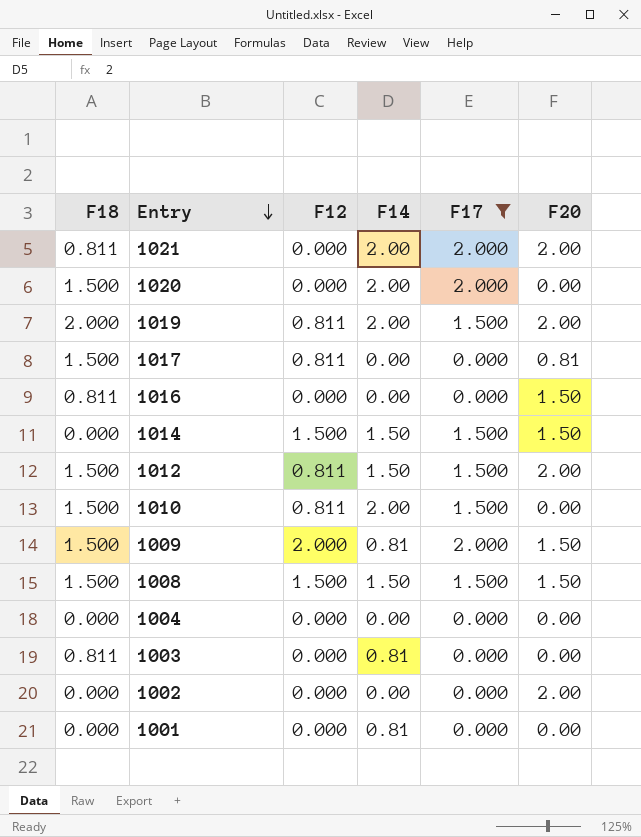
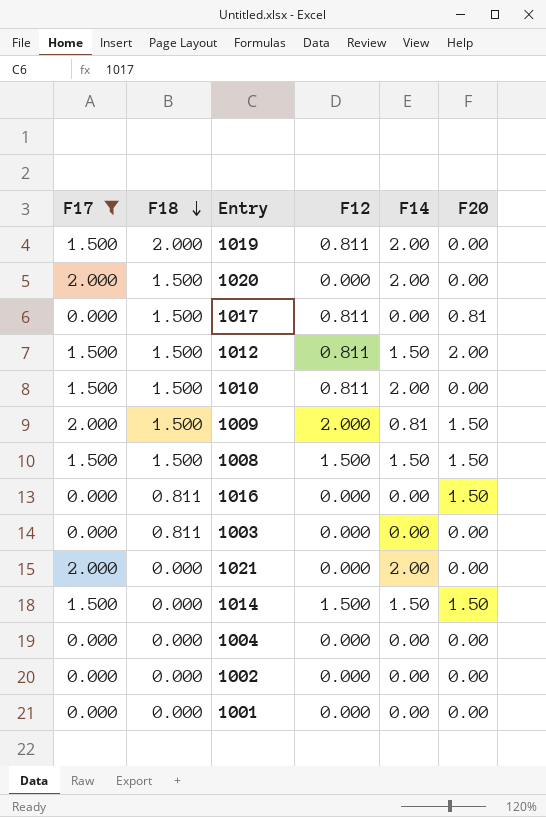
row order: Entry descending -> F18 descending
column F17 | position: 5 -> 1
1019 | F20: 2.00 -> 0.00
1003 | F14: 0.81 -> 0.00
1021 | F18: 0.811 -> 0.000
1021 | F20: 2.00 -> 0.00
1002 | F20: 2.00 -> 0.00
1001 | F14: 0.81 -> 0.00

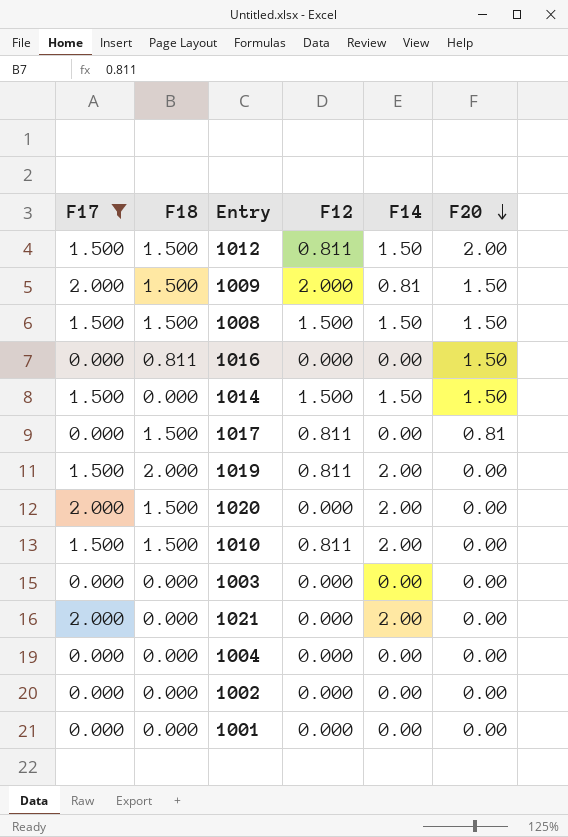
row order: F18 descending -> F20 descending
1003 | F18: 0.811 -> 0.000

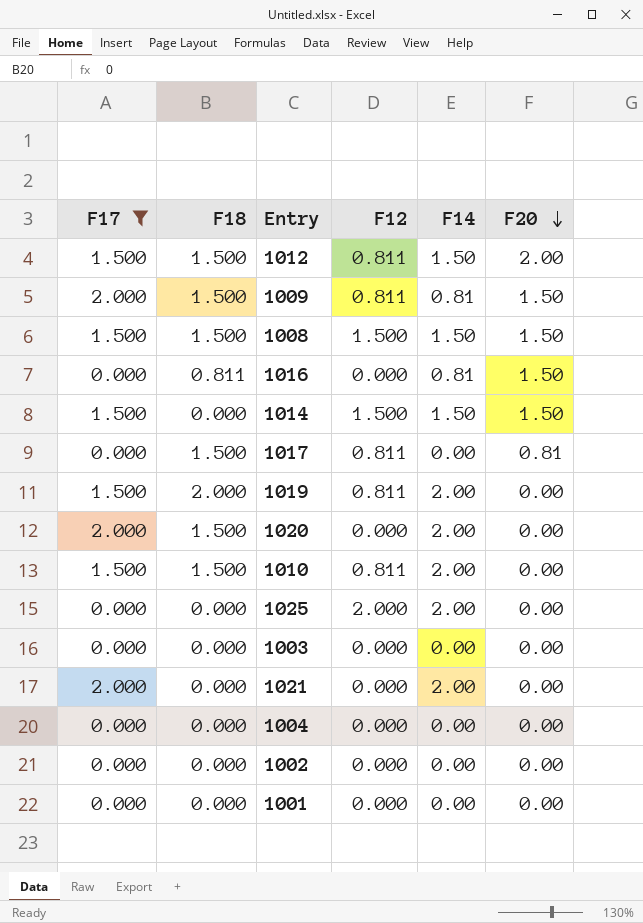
1009 | F12: 2.000 -> 0.811
1016 | F14: 0.00 -> 0.81
row 1025: none -> 0.000 | 0.000 | 2.000 | 2.00 | 0.00

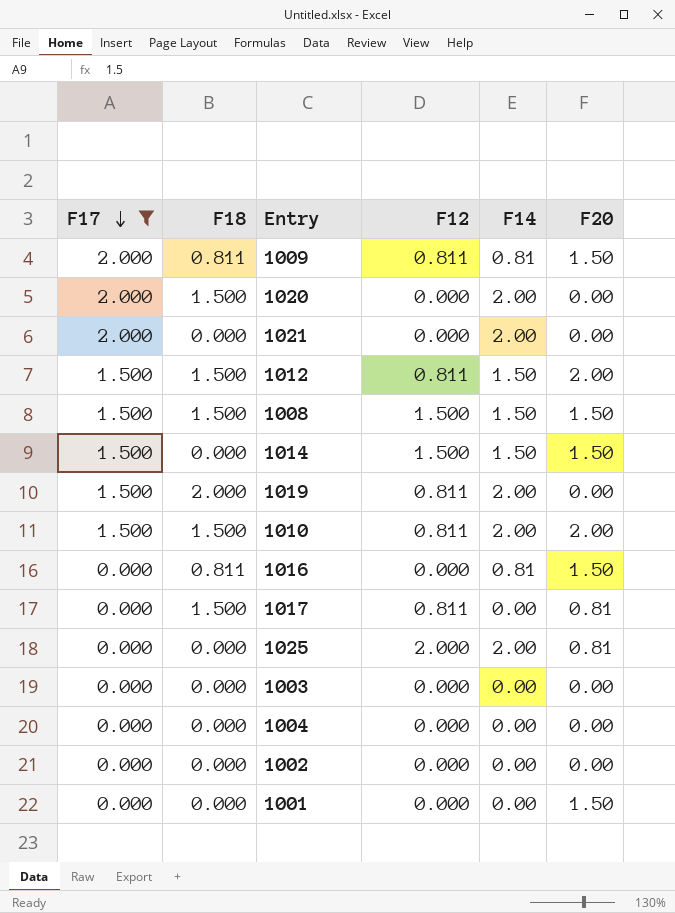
row order: F20 descending -> F17 descending
1009 | F18: 1.500 -> 0.811
1010 | F20: 0.00 -> 2.00
1025 | F20: 0.00 -> 0.81
1001 | F20: 0.00 -> 1.50

